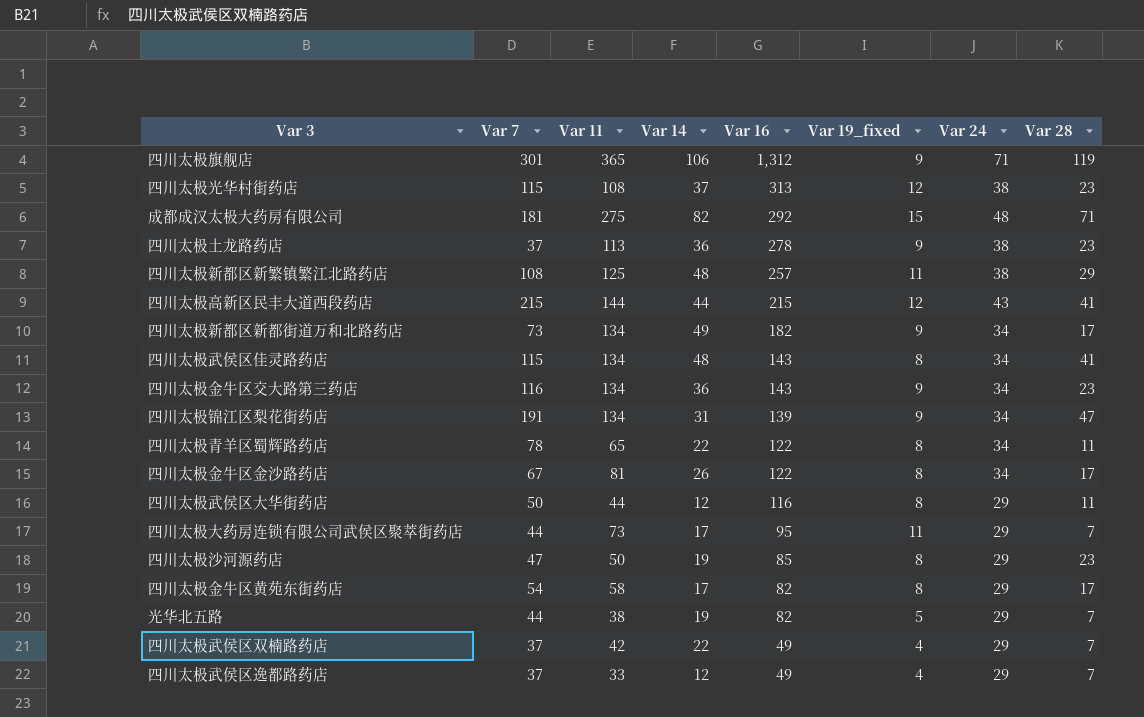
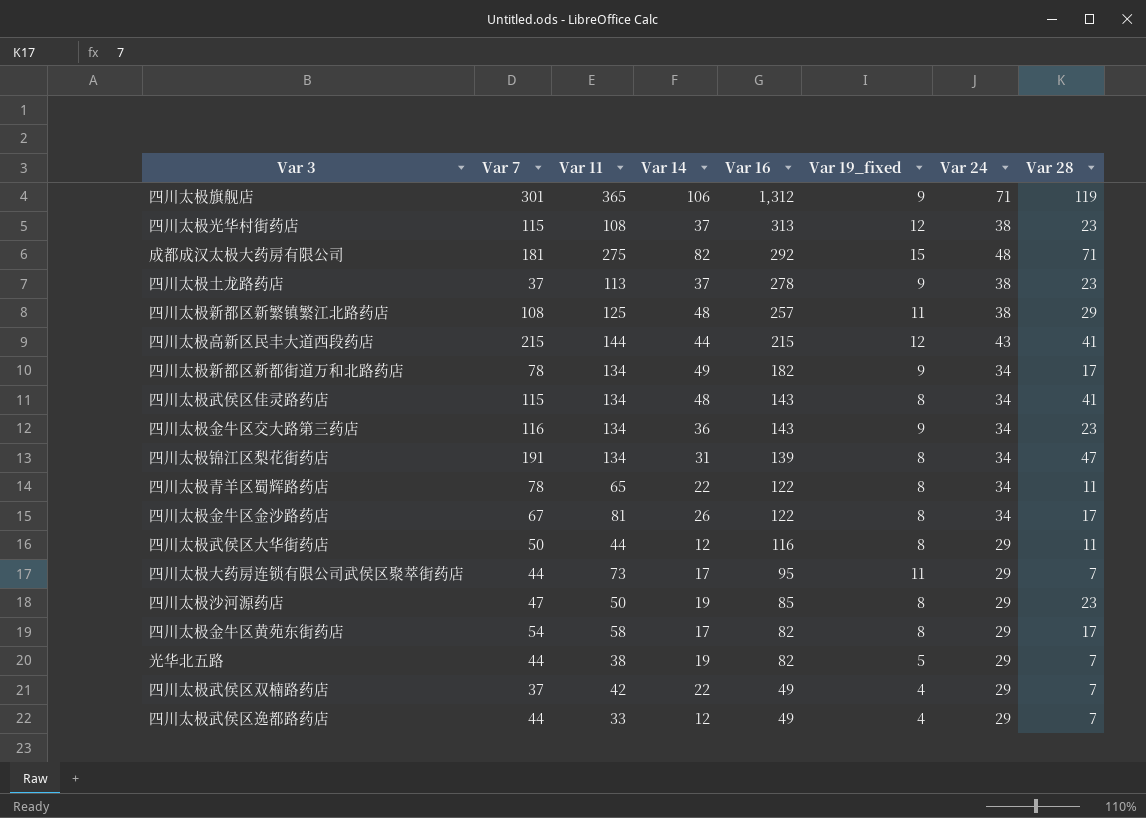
四川太极土龙路药店 | Var 14: 36 -> 37
四川太极新都区新都街道万和北路药店 | Var 7: 73 -> 78
四川太极锦江区梨花街药店 | Var 19_fixed: 9 -> 8
四川太极武侯区逸都路药店 | Var 7: 37 -> 44

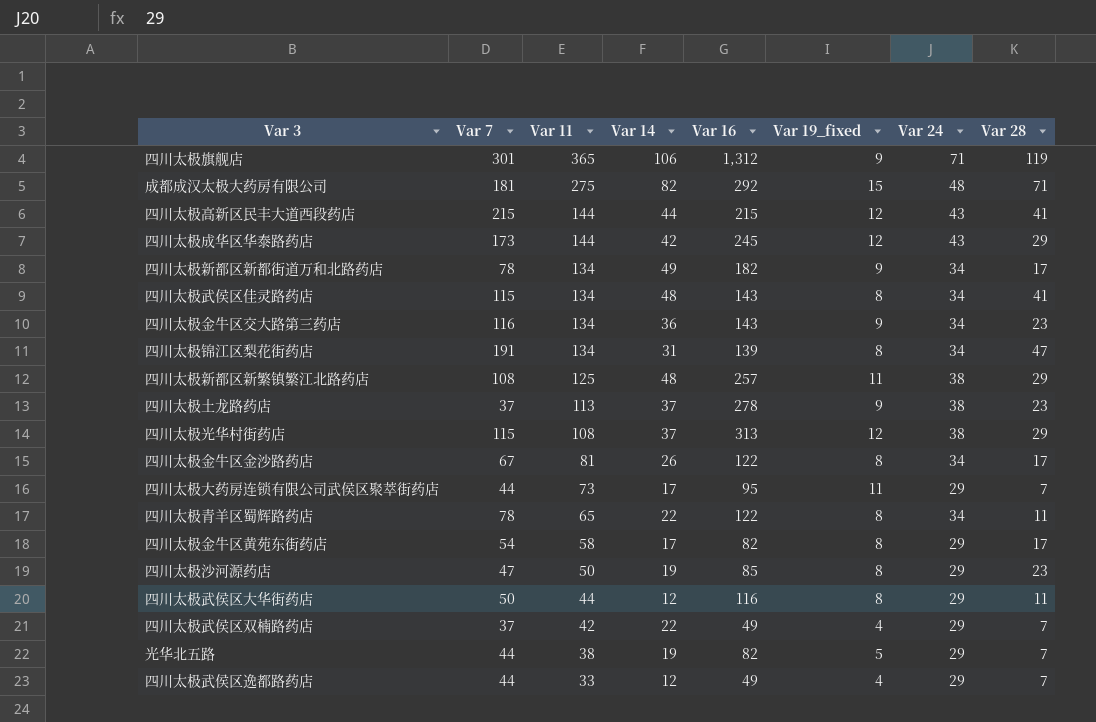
row order: Var 16 descending -> Var 11 descending
row 四川太极成华区华泰路药店: none -> 173 | 144 | 42 | 245 | 12 | 43 | 29
四川太极光华村街药店 | Var 28: 23 -> 29

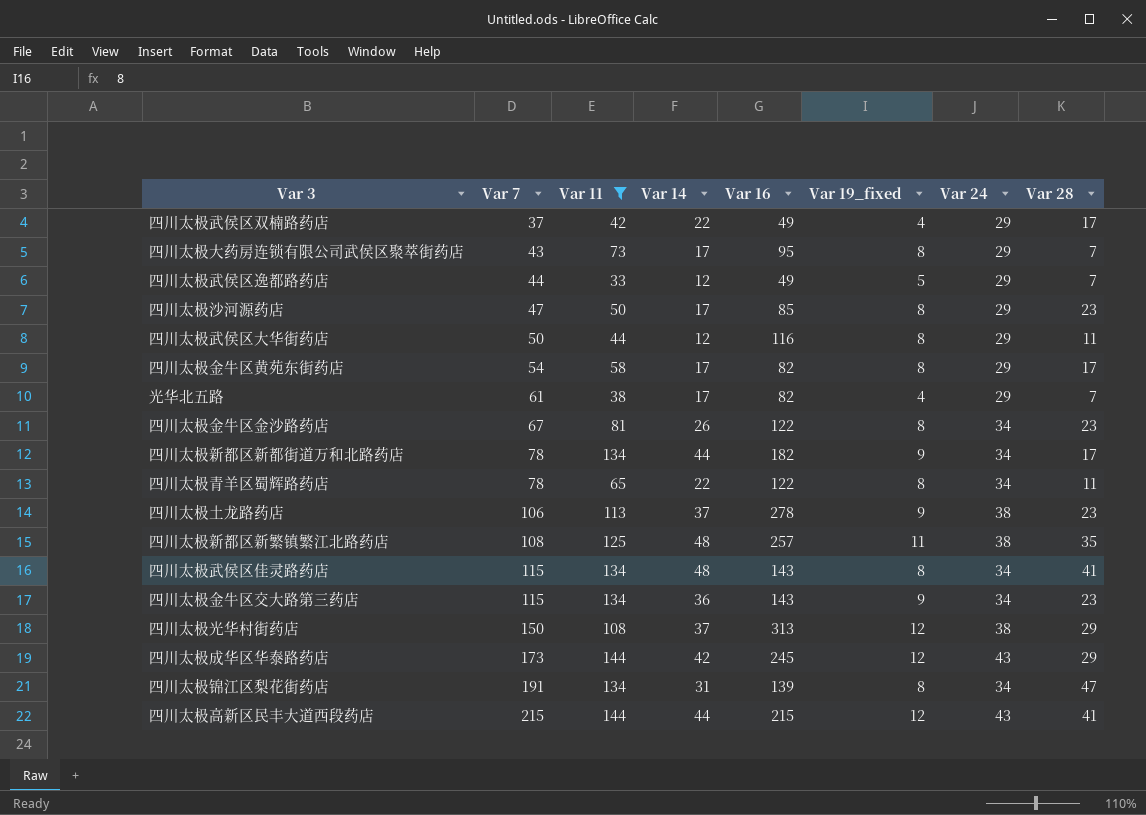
filter: none -> Var 11 <= 144
row order: Var 11 descending -> Var 7 ascending
四川太极武侯区双楠路药店 | Var 28: 7 -> 17
四川太极大药房连锁有限公司武侯区聚萃街药店 | Var 7: 44 -> 43
四川太极大药房连锁有限公司武侯区聚萃街药店 | Var 19_fixed: 11 -> 8
四川太极武侯区逸都路药店 | Var 19_fixed: 4 -> 5
四川太极沙河源药店 | Var 14: 19 -> 17
光华北五路 | Var 7: 44 -> 61
光华北五路 | Var 14: 19 -> 17
光华北五路 | Var 19_fixed: 5 -> 4
四川太极金牛区金沙路药店 | Var 28: 17 -> 23
四川太极新都区新都街道万和北路药店 | Var 14: 49 -> 44
四川太极土龙路药店 | Var 7: 37 -> 106
四川太极新都区新繁镇繁江北路药店 | Var 28: 29 -> 35
四川太极金牛区交大路第三药店 | Var 7: 116 -> 115
四川太极光华村街药店 | Var 7: 115 -> 150

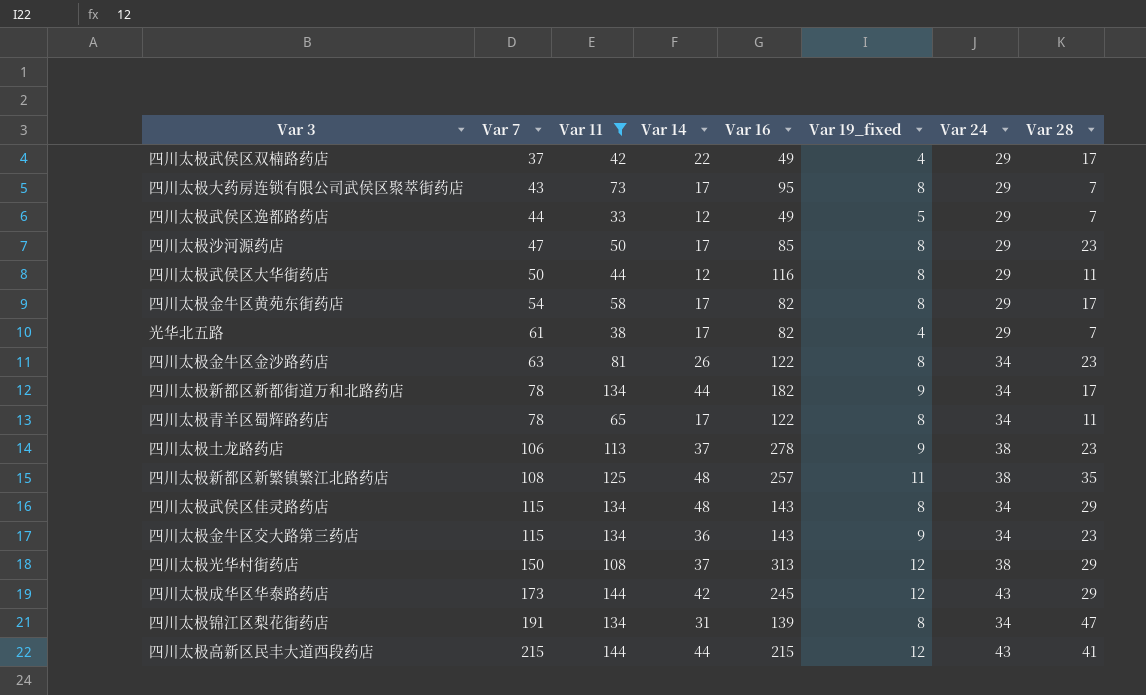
四川太极金牛区金沙路药店 | Var 7: 67 -> 63
四川太极青羊区蜀辉路药店 | Var 14: 22 -> 17
四川太极武侯区佳灵路药店 | Var 28: 41 -> 29

